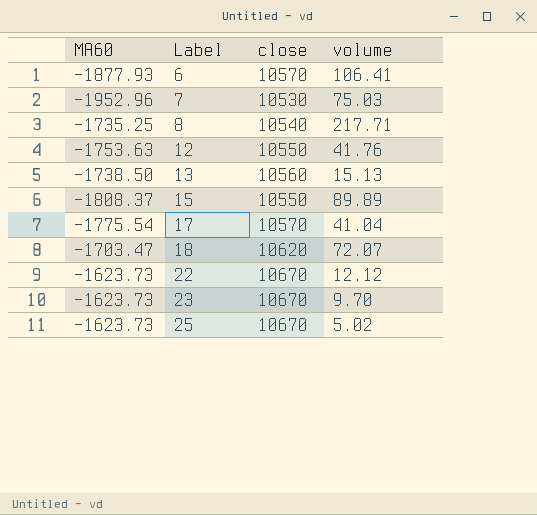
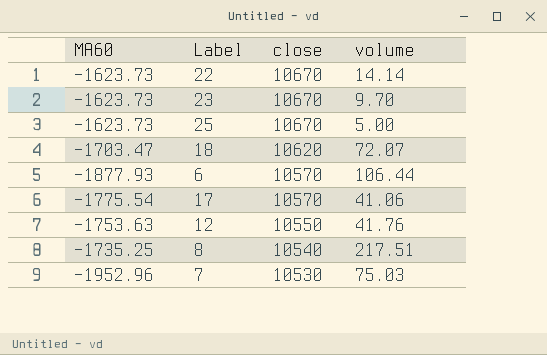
row order: Label ascending -> close descending
row 13: -1738.50 | 10560 | 15.13 -> none
row 15: -1808.37 | 10550 | 89.89 -> none
22 | volume: 12.12 -> 14.14
25 | volume: 5.02 -> 5.00
6 | volume: 106.41 -> 106.44
17 | volume: 41.04 -> 41.06
8 | volume: 217.71 -> 217.51

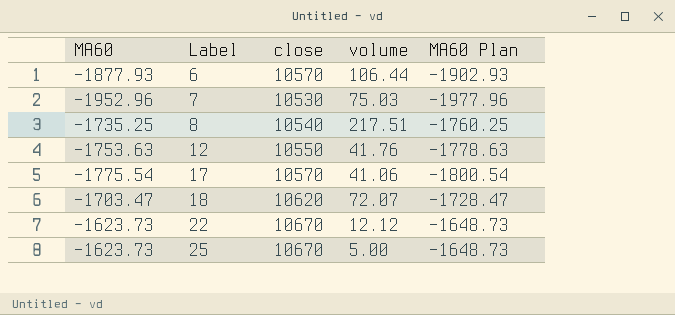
row order: close descending -> Label ascending
column MA60 Plan | formula: none -> [MA60] - 25
row 23: -1623.73 | 10670 | 9.70 -> none
22 | volume: 14.14 -> 12.12

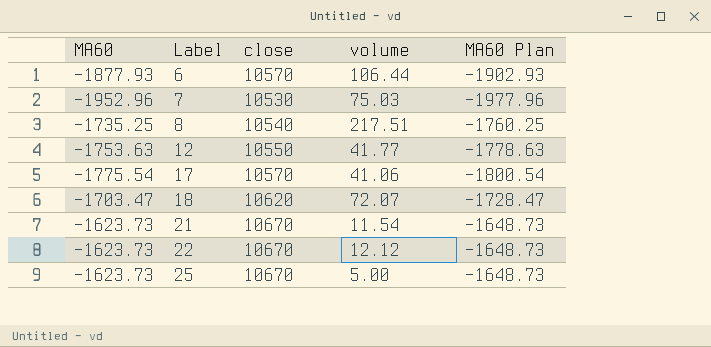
12 | volume: 41.76 -> 41.77
row 21: none -> -1623.73 | 10670 | 11.54 | -1648.73

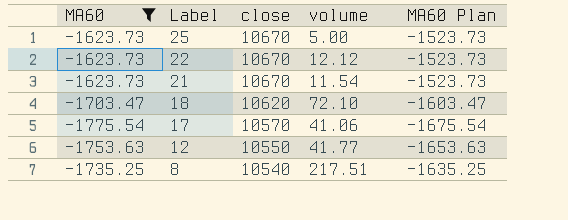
filter: none -> MA60 >= -1775.54
row order: Label ascending -> Label descending
column MA60 Plan | formula: [MA60] - 25 -> [MA60] + 100
18 | volume: 72.07 -> 72.10

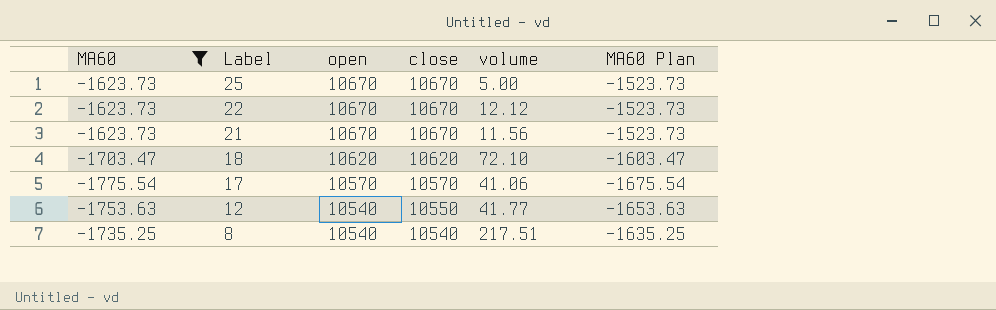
column open | position: none -> 3
21 | volume: 11.54 -> 11.56

